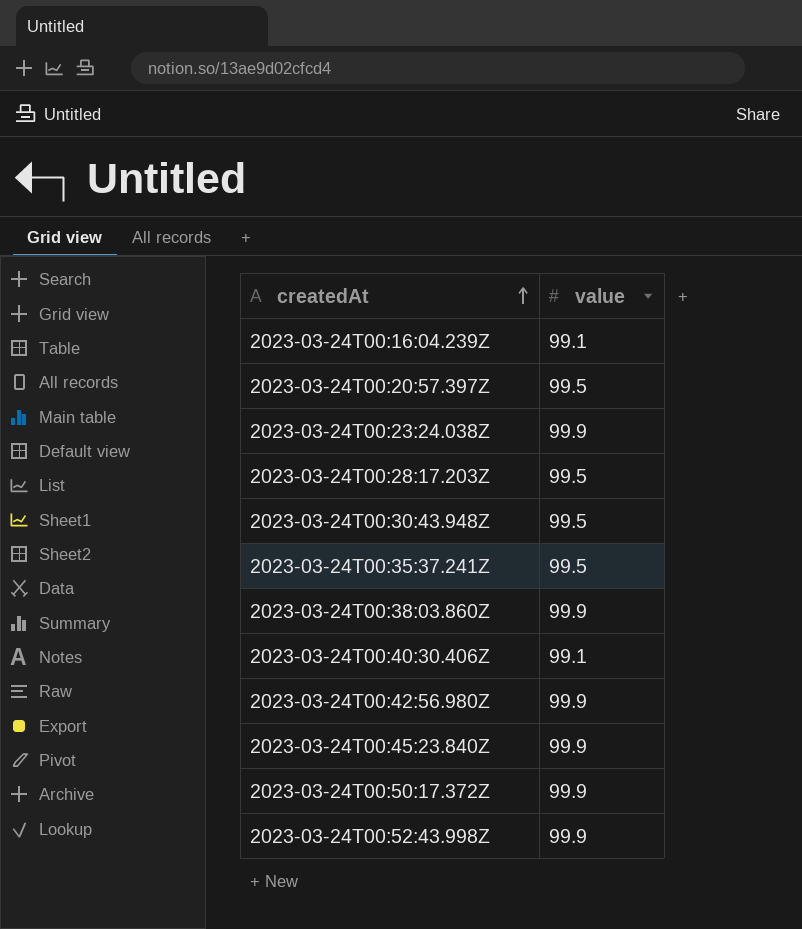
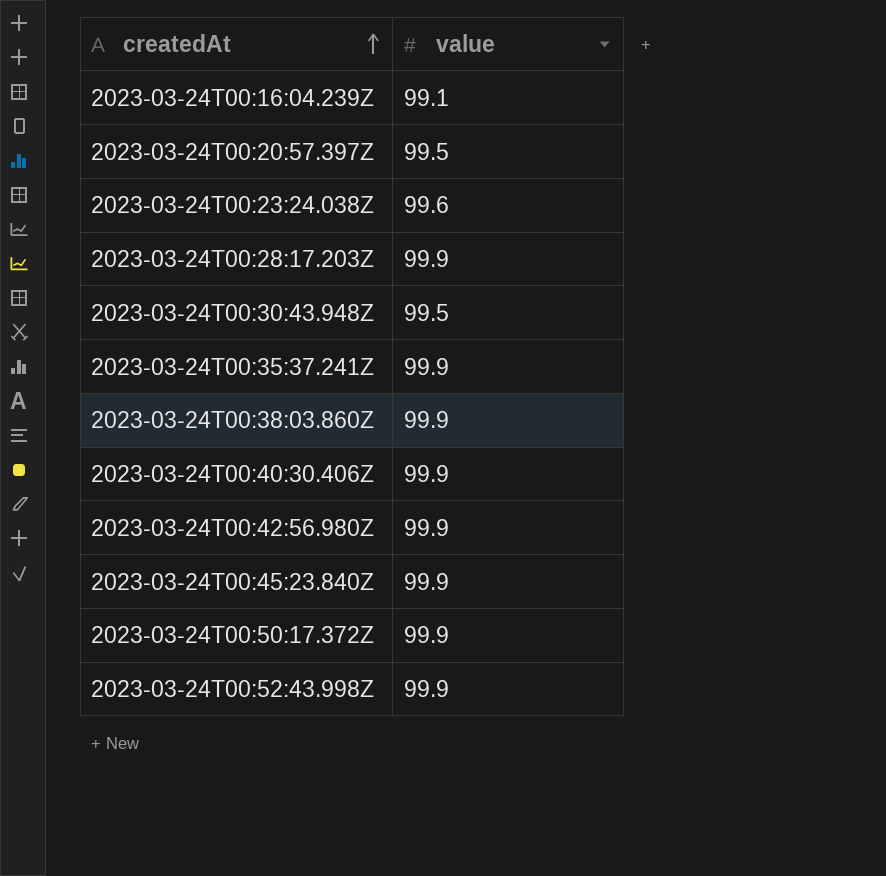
2023-03-24T00:23:24.038Z | value: 99.9 -> 99.6
2023-03-24T00:28:17.203Z | value: 99.5 -> 99.9
2023-03-24T00:35:37.241Z | value: 99.5 -> 99.9
2023-03-24T00:40:30.406Z | value: 99.1 -> 99.9

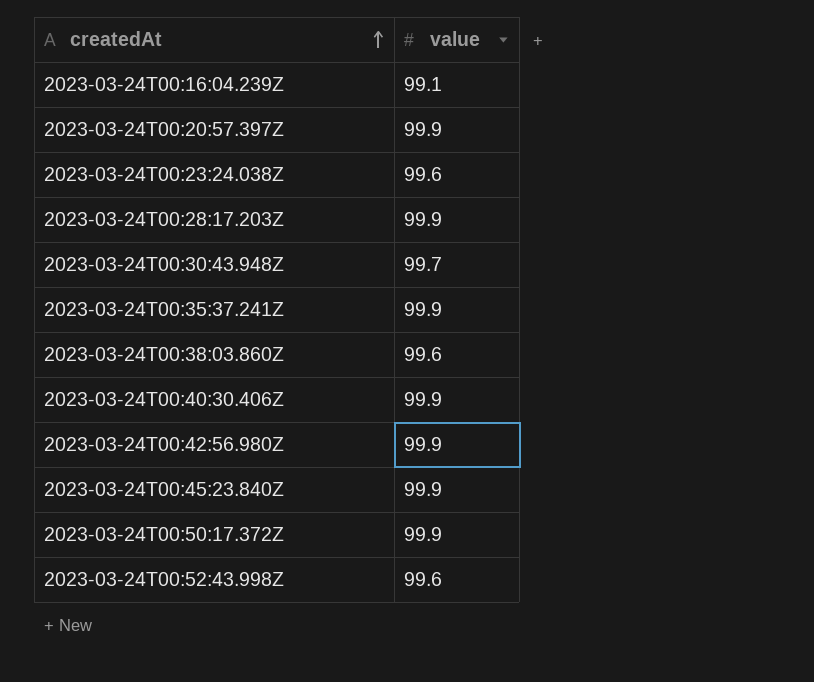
2023-03-24T00:20:57.397Z | value: 99.5 -> 99.9
2023-03-24T00:30:43.948Z | value: 99.5 -> 99.7
2023-03-24T00:38:03.860Z | value: 99.9 -> 99.6
2023-03-24T00:52:43.998Z | value: 99.9 -> 99.6

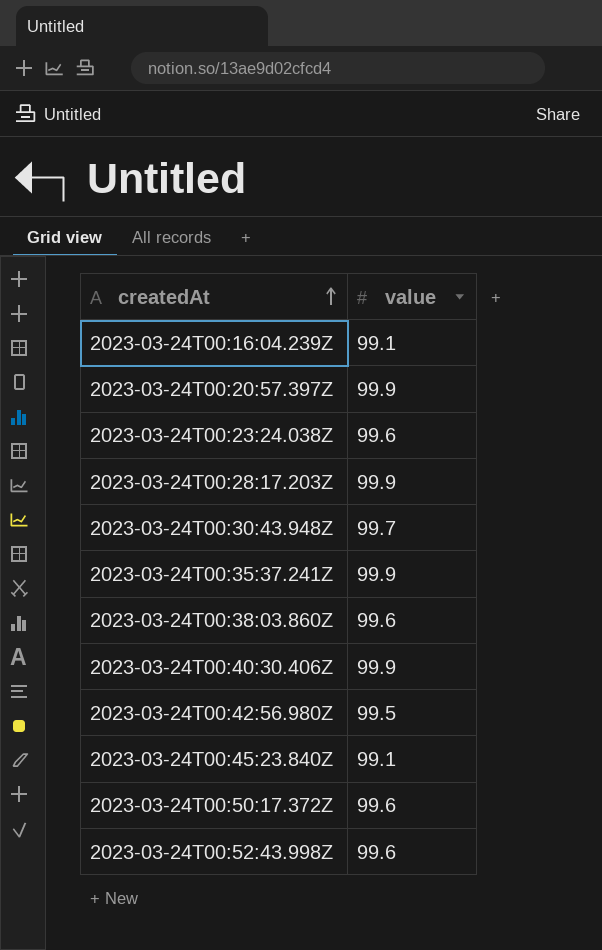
2023-03-24T00:42:56.980Z | value: 99.9 -> 99.5
2023-03-24T00:45:23.840Z | value: 99.9 -> 99.1
2023-03-24T00:50:17.372Z | value: 99.9 -> 99.6

